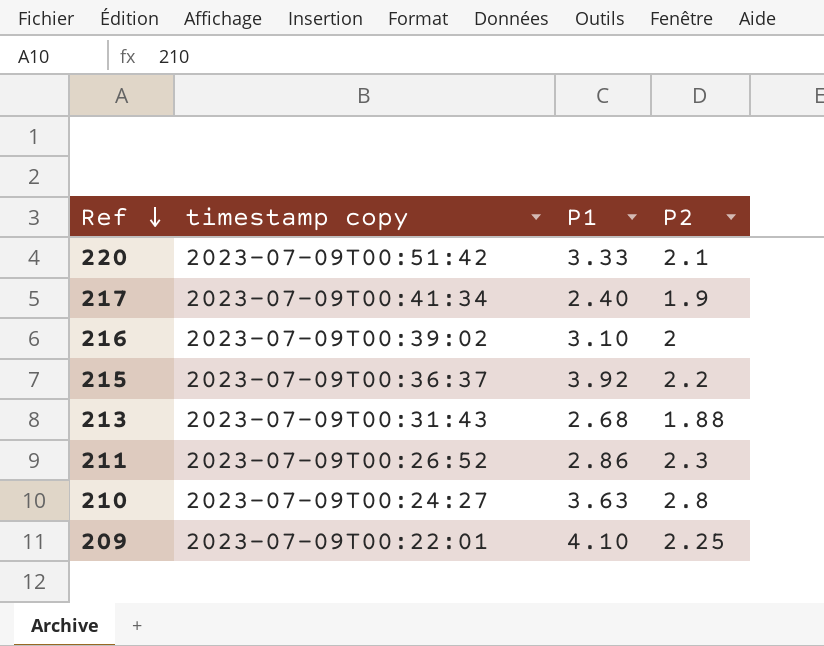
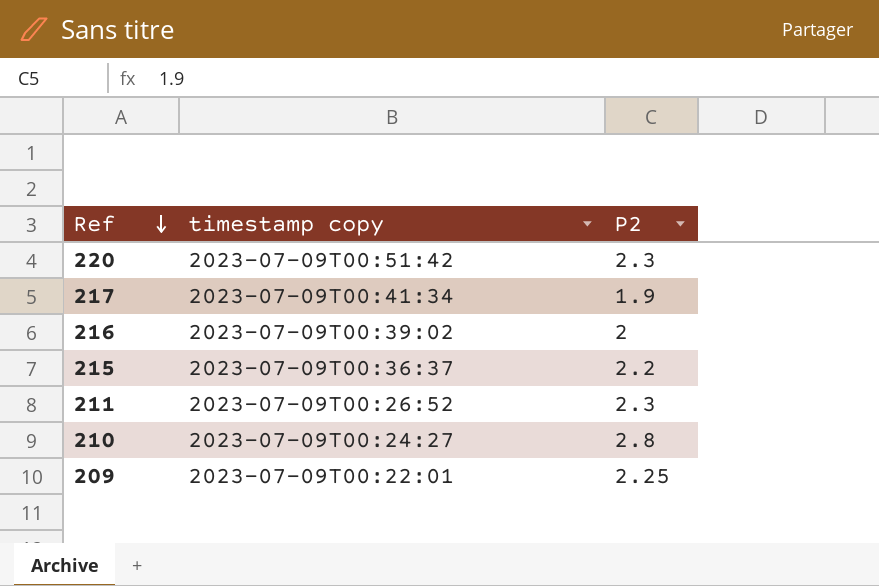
column P1 | position: 3 -> none
row 213: 2023-07-09T00:31:43 | 2.68 | 1.88 -> none
220 | P2: 2.1 -> 2.3

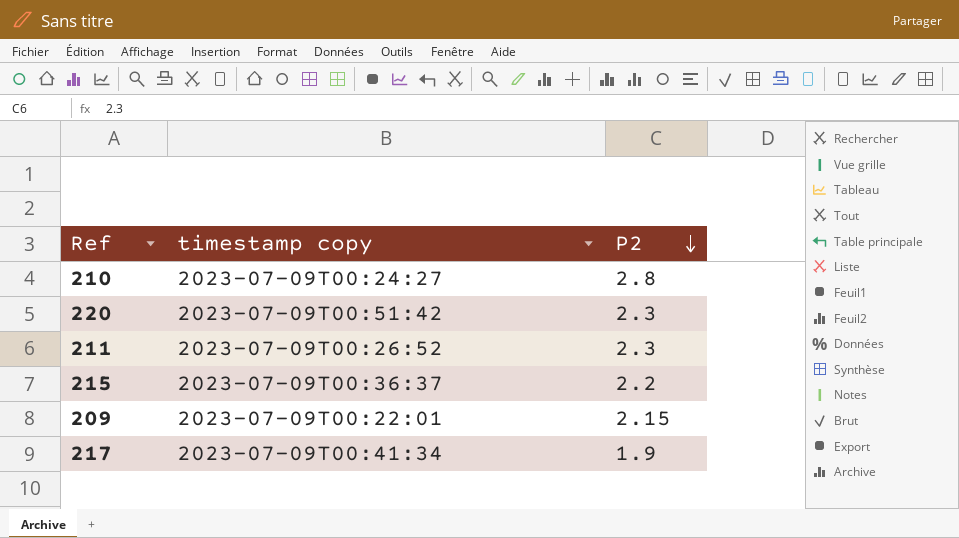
row order: Ref descending -> P2 descending
row 216: 2023-07-09T00:39:02 | 2 -> none
209 | P2: 2.25 -> 2.15

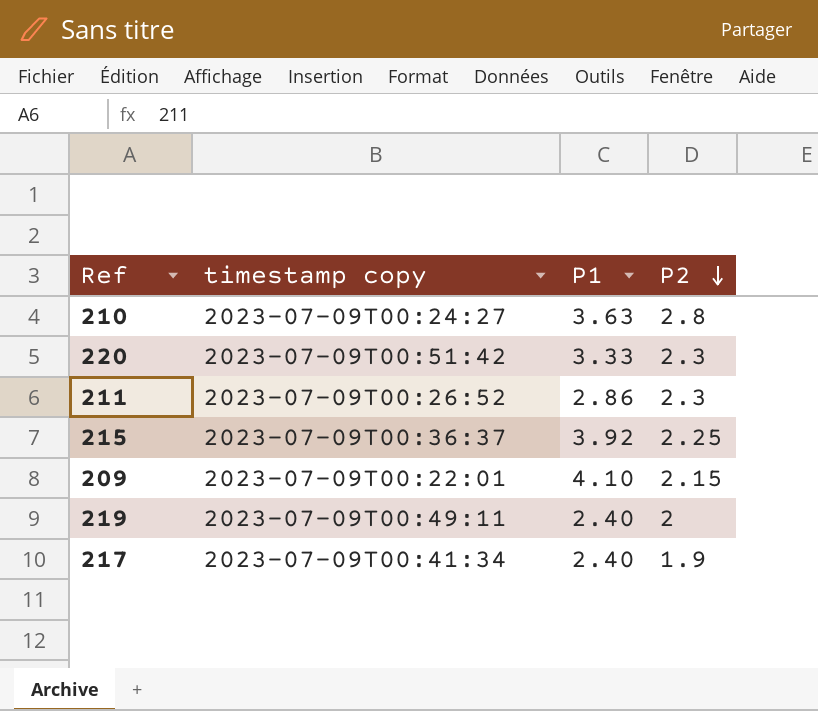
column P1 | position: none -> 3
215 | P2: 2.2 -> 2.25
row 219: none -> 2023-07-09T00:49:11 | 2.40 | 2

